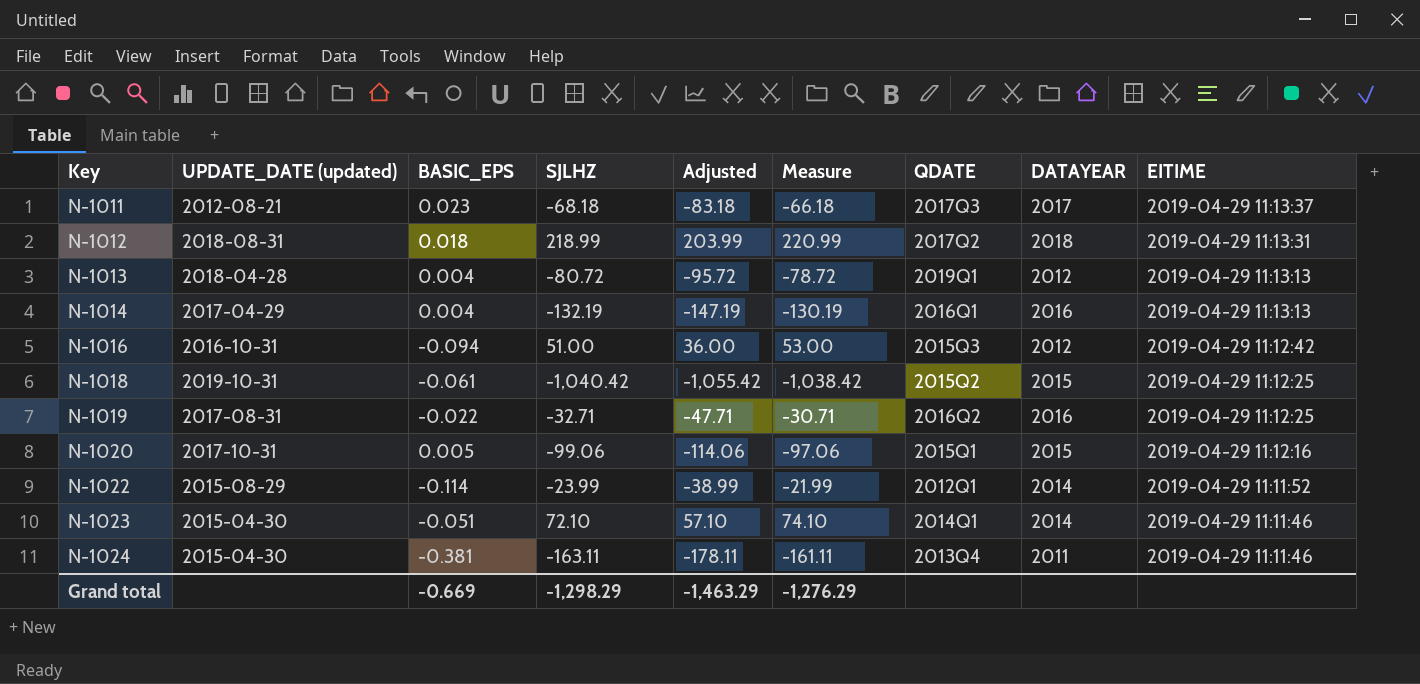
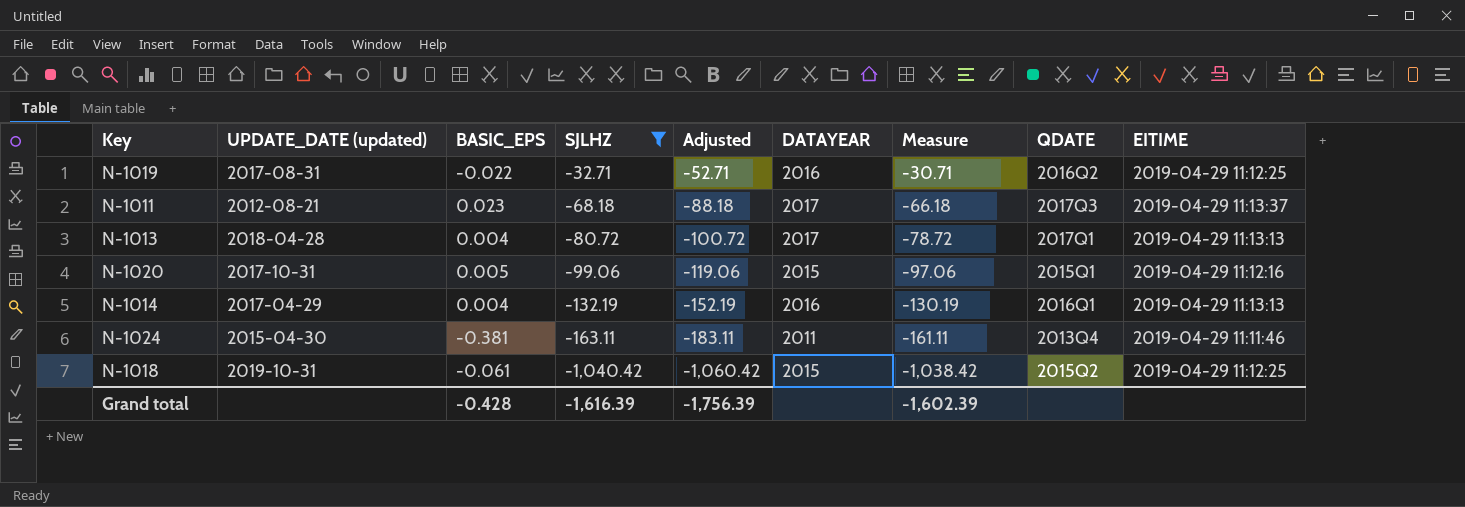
filter: none -> SJLHZ <= -32.71
row order: Key ascending -> SJLHZ descending
column Adjusted | formula: [SJLHZ] - 15 -> [SJLHZ] - 20
column DATAYEAR | position: 8 -> 6
N-1013 | DATAYEAR: 2012 -> 2017
N-1013 | QDATE: 2019Q1 -> 2017Q1
Grand total | BASIC_EPS: -0.669 -> -0.428
Grand total | SJLHZ: -1,298.29 -> -1,616.39
Grand total | Adjusted: -1,463.29 -> -1,756.39
Grand total | Measure: -1,276.29 -> -1,602.39

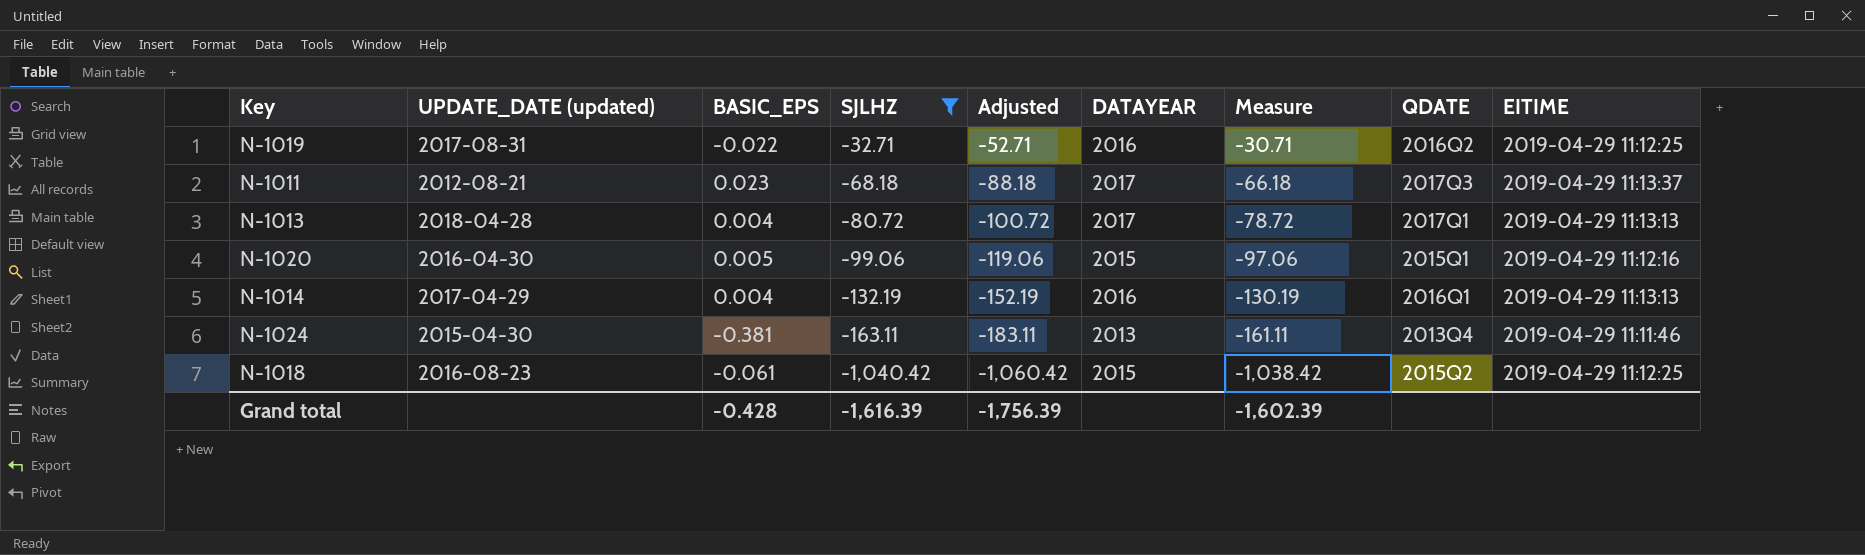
N-1020 | UPDATE_DATE (updated): 2017-10-31 -> 2016-04-30
N-1024 | DATAYEAR: 2011 -> 2013
N-1018 | UPDATE_DATE (updated): 2019-10-31 -> 2016-08-23

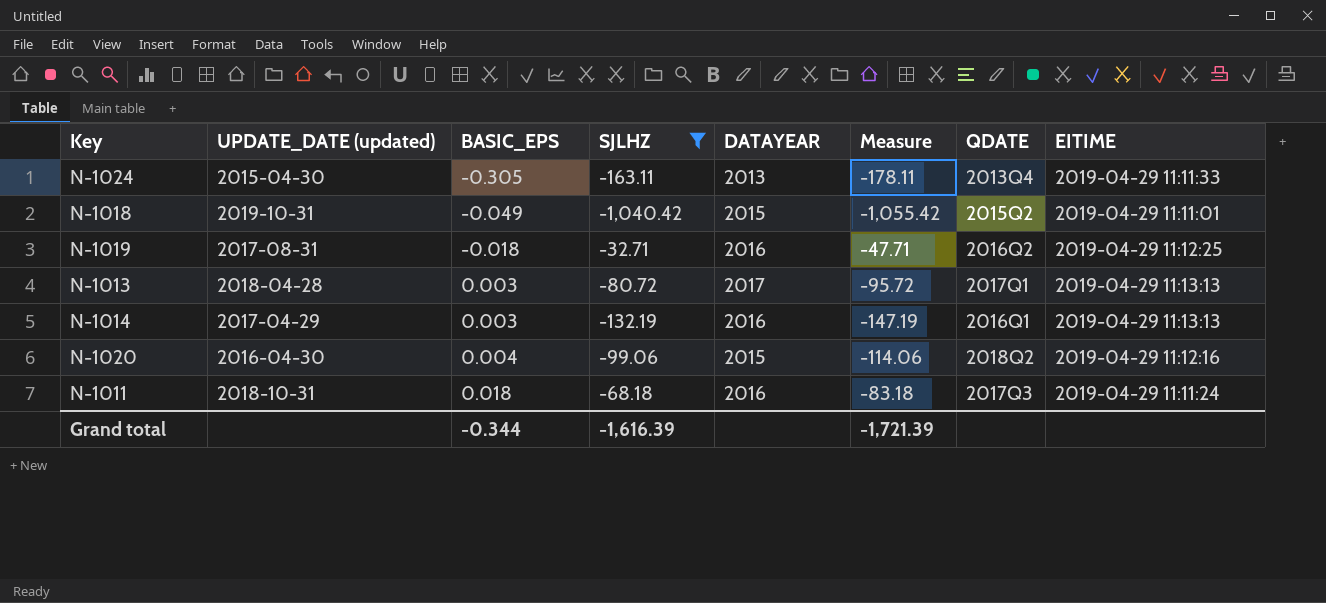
row order: SJLHZ descending -> BASIC_EPS ascending
column Adjusted | formula: [SJLHZ] - 20 -> none
column Measure | formula: [SJLHZ] + 2 -> [SJLHZ] - 15
N-1024 | BASIC_EPS: -0.381 -> -0.305
N-1024 | EITIME: 2019-04-29 11:11:46 -> 2019-04-29 11:11:33
N-1018 | UPDATE_DATE (updated): 2016-08-23 -> 2019-10-31
N-1018 | BASIC_EPS: -0.061 -> -0.049
N-1018 | EITIME: 2019-04-29 11:12:25 -> 2019-04-29 11:11:01
N-1019 | BASIC_EPS: -0.022 -> -0.018
N-1013 | BASIC_EPS: 0.004 -> 0.003
N-1014 | BASIC_EPS: 0.004 -> 0.003
N-1020 | BASIC_EPS: 0.005 -> 0.004
N-1020 | QDATE: 2015Q1 -> 2018Q2
N-1011 | UPDATE_DATE (updated): 2012-08-21 -> 2018-10-31
N-1011 | BASIC_EPS: 0.023 -> 0.018
N-1011 | DATAYEAR: 2017 -> 2016
N-1011 | EITIME: 2019-04-29 11:13:37 -> 2019-04-29 11:11:24
Grand total | BASIC_EPS: -0.428 -> -0.344
Grand total | Measure: -1,602.39 -> -1,721.39

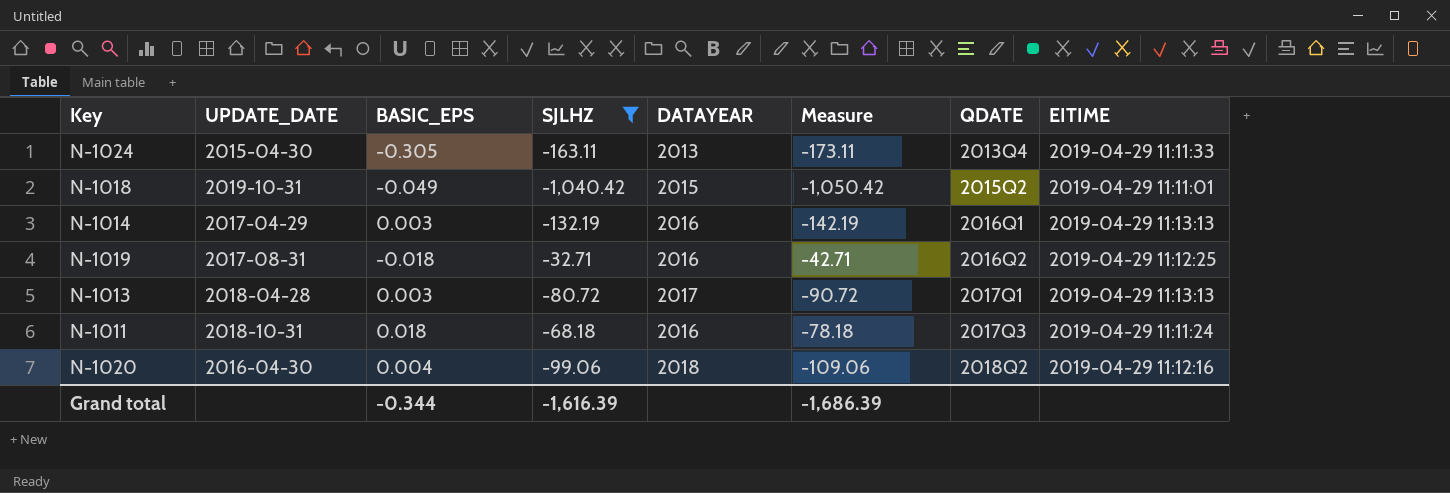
row order: BASIC_EPS ascending -> QDATE ascending
column name: UPDATE_DATE (updated) -> UPDATE_DATE
column Measure | formula: [SJLHZ] - 15 -> [SJLHZ] - 10
N-1020 | DATAYEAR: 2015 -> 2018
Grand total | Measure: -1,721.39 -> -1,686.39

